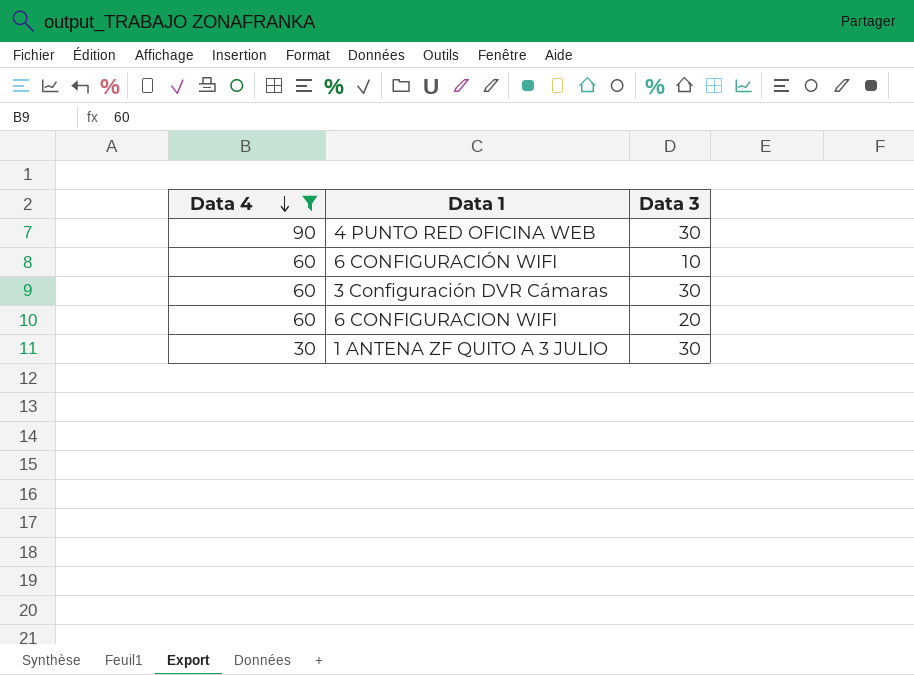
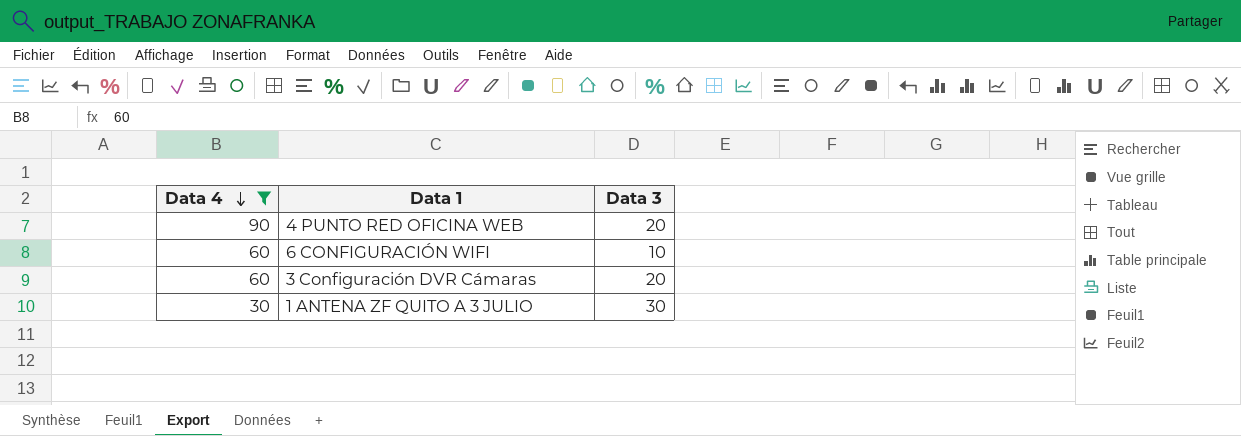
row 6 CONFIGURACION WIFI: 60 | 20 -> none
4 PUNTO RED OFICINA WEB | Data 3: 30 -> 20
3 Configuración DVR Cámaras | Data 3: 30 -> 20

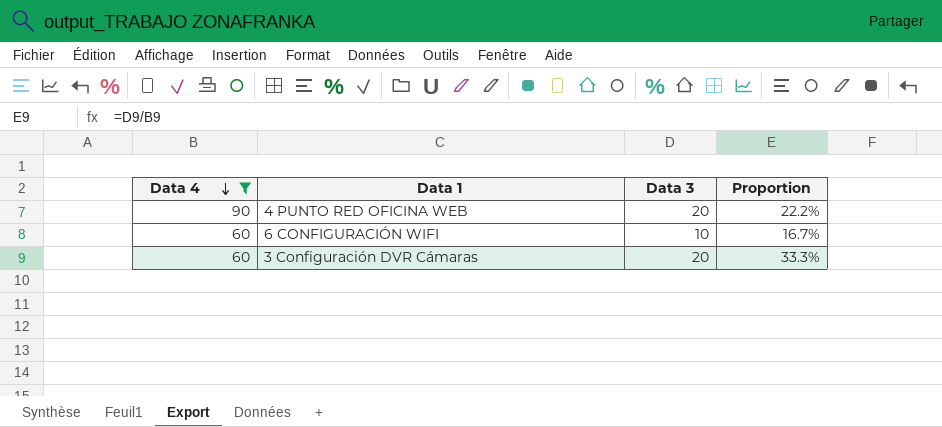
column Proportion | formula: none -> [Data 3] / [Data 4]
row 1 ANTENA ZF QUITO A 3 JULIO: 30 | 30 -> none

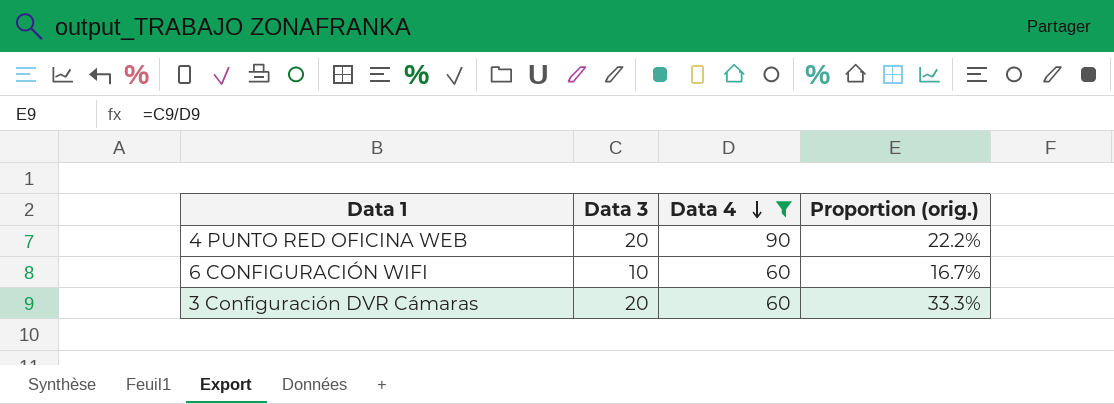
column Data 4 | position: 1 -> 3
column name: Proportion -> Proportion (orig.)

